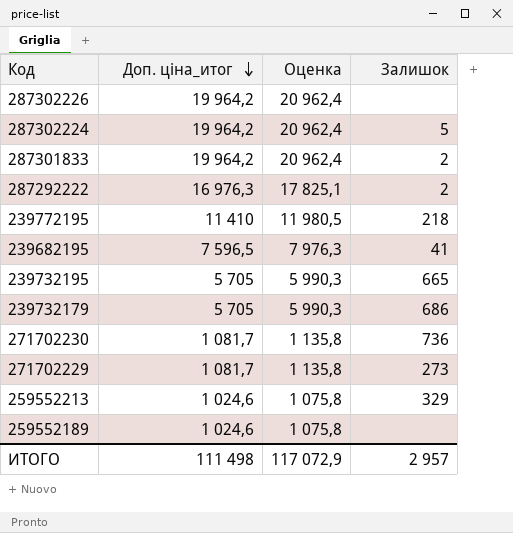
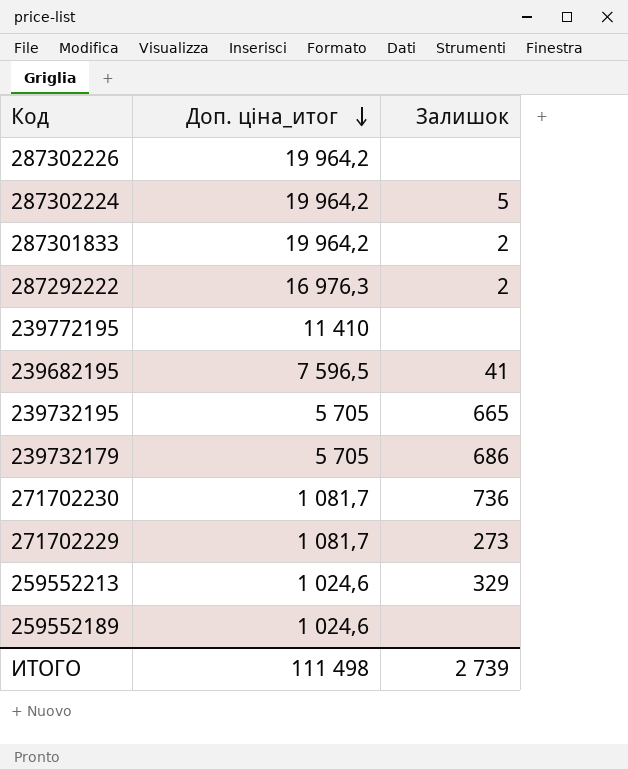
column Оценка | formula: [Доп. ціна_итог] * 1,05 -> none
239772195 | Залишок: 218 -> none
ИТОГО | Залишок: 2 957 -> 2 739

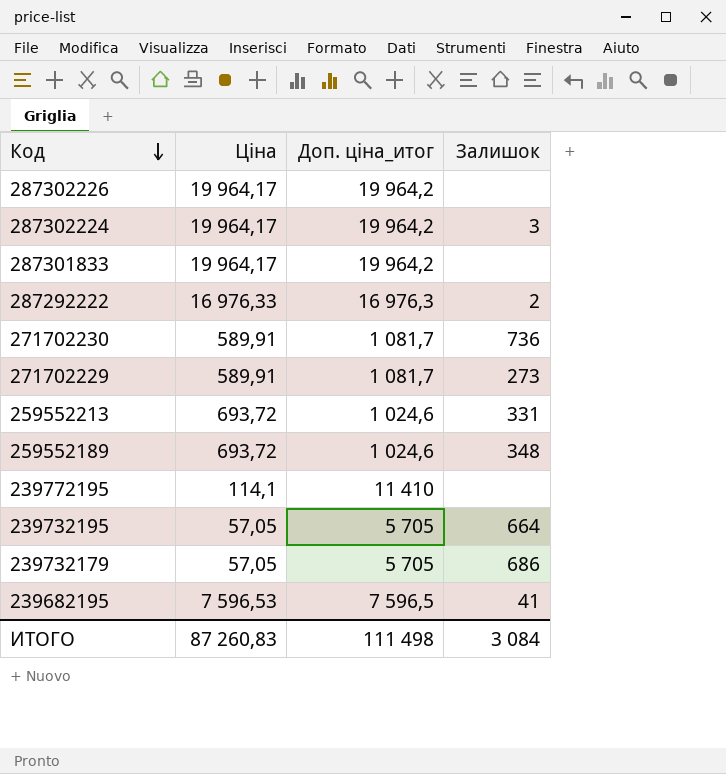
row order: Доп. ціна_итог descending -> Код descending
column Ціна | position: none -> 2
287302224 | Залишок: 5 -> 3
287301833 | Залишок: 2 -> none
259552213 | Залишок: 329 -> 331
259552189 | Залишок: none -> 348
239732195 | Залишок: 665 -> 664
ИТОГО | Залишок: 2 739 -> 3 084

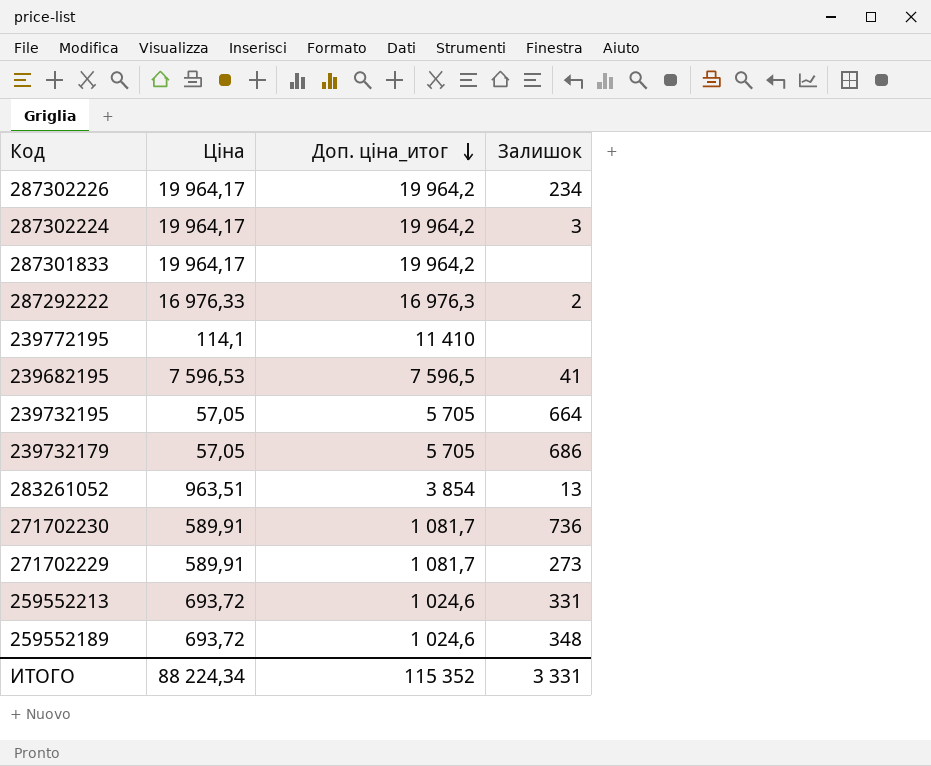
row order: Код descending -> Доп. ціна_итог descending
287302226 | Залишок: none -> 234
row 283261052: none -> 963,51 | 3 854 | 13
ИТОГО | Ціна: 87 260,83 -> 88 224,34
ИТОГО | Доп. ціна_итог: 111 498 -> 115 352
ИТОГО | Залишок: 3 084 -> 3 331

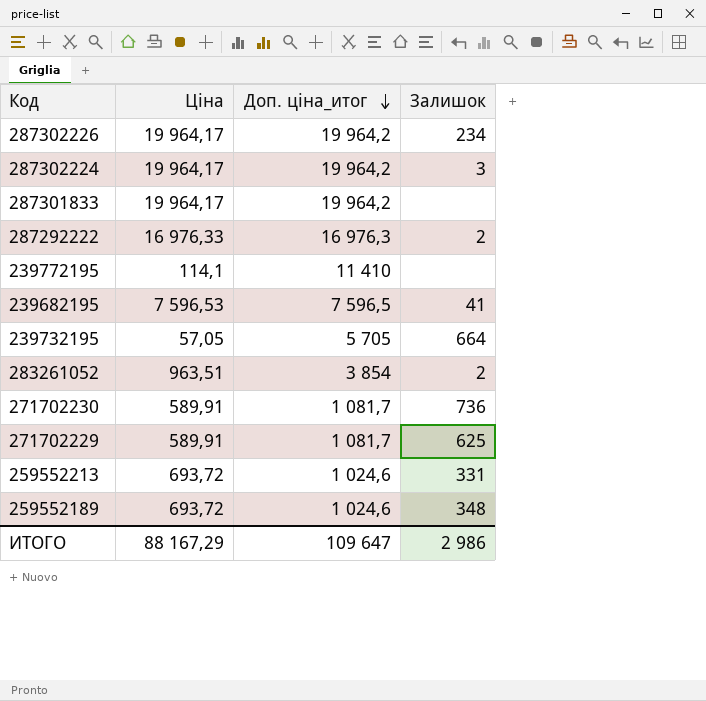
row 239732179: 57,05 | 5 705 | 686 -> none
283261052 | Залишок: 13 -> 2
271702229 | Залишок: 273 -> 625
ИТОГО | Ціна: 88 224,34 -> 88 167,29
ИТОГО | Доп. ціна_итог: 115 352 -> 109 647
ИТОГО | Залишок: 3 331 -> 2 986

